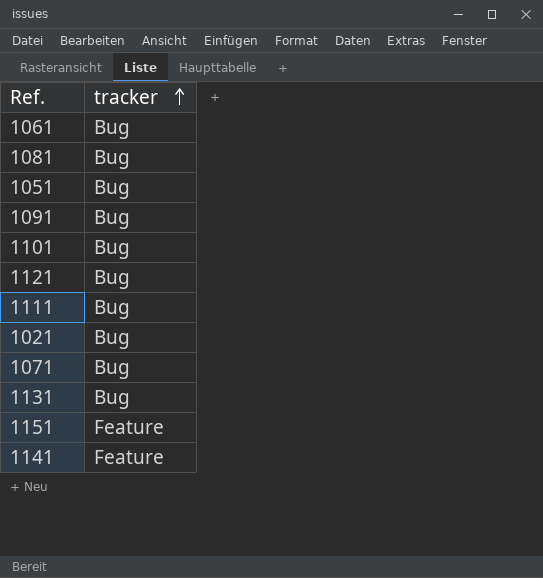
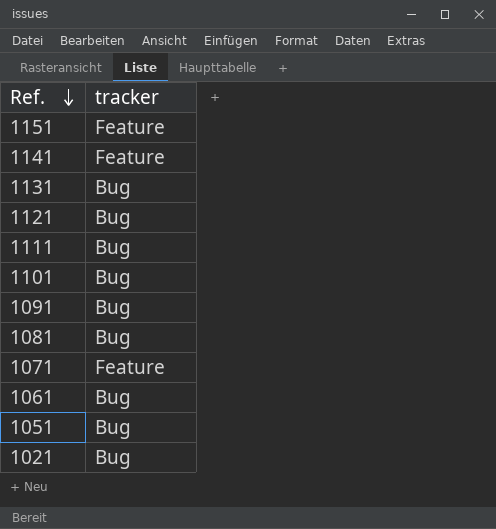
row order: tracker ascending -> Ref. descending
1071 | tracker: Bug -> Feature

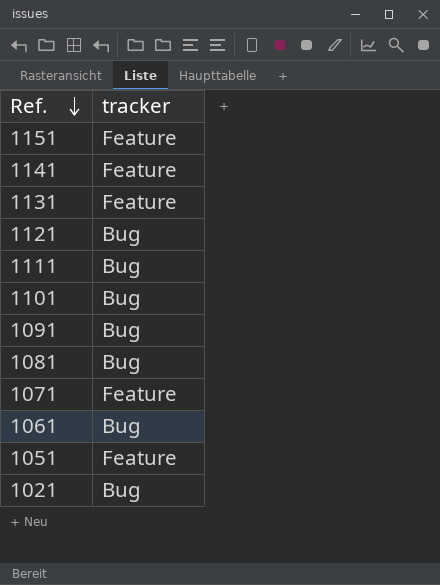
1131 | tracker: Bug -> Feature
1051 | tracker: Bug -> Feature

